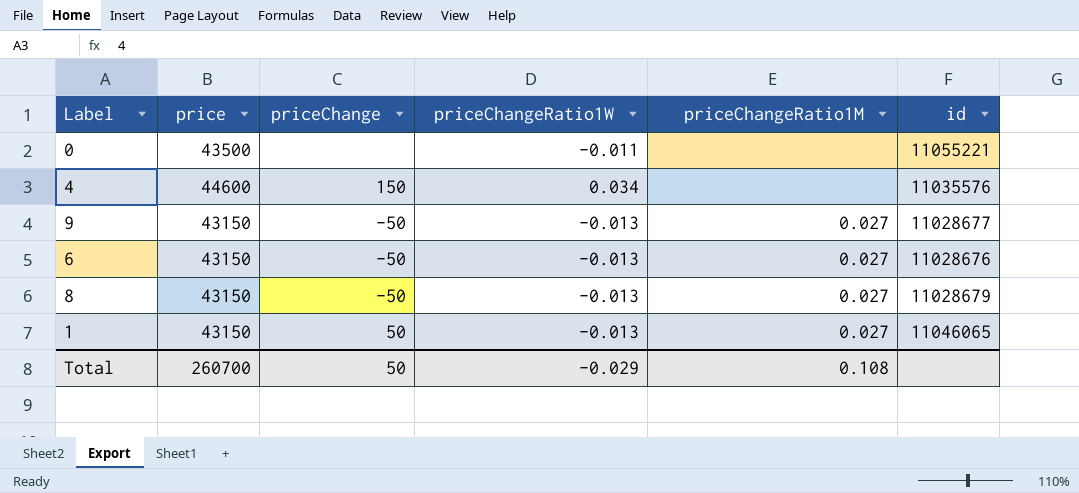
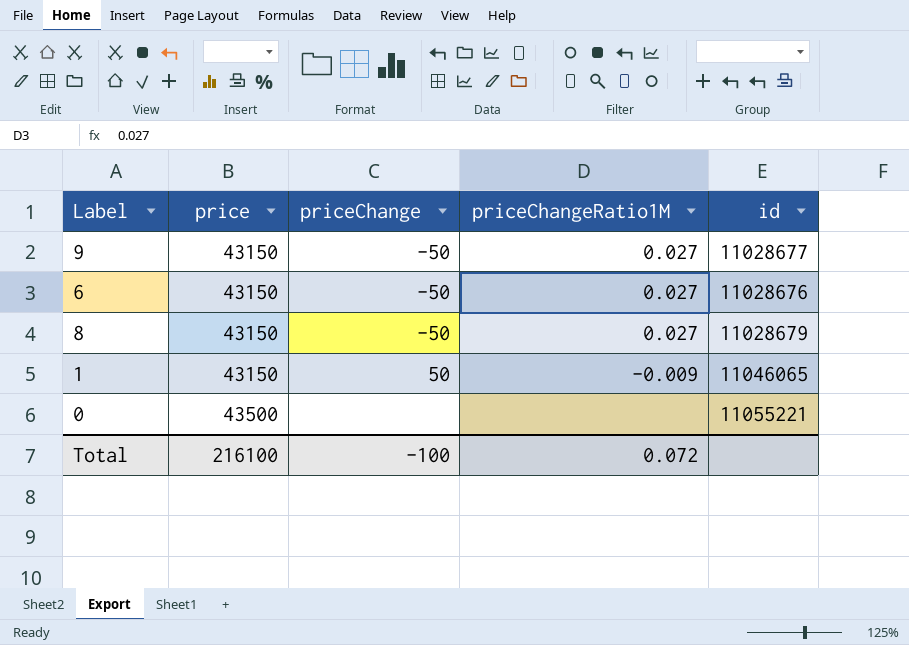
row order: none -> price ascending
column priceChangeRatio1W | position: 4 -> none
row 4: 44600 | 150 | 0.034 | none | 11035576 -> none
1 | priceChangeRatio1M: 0.027 -> -0.009
Total | price: 260700 -> 216100
Total | priceChange: 50 -> -100
Total | priceChangeRatio1M: 0.108 -> 0.072

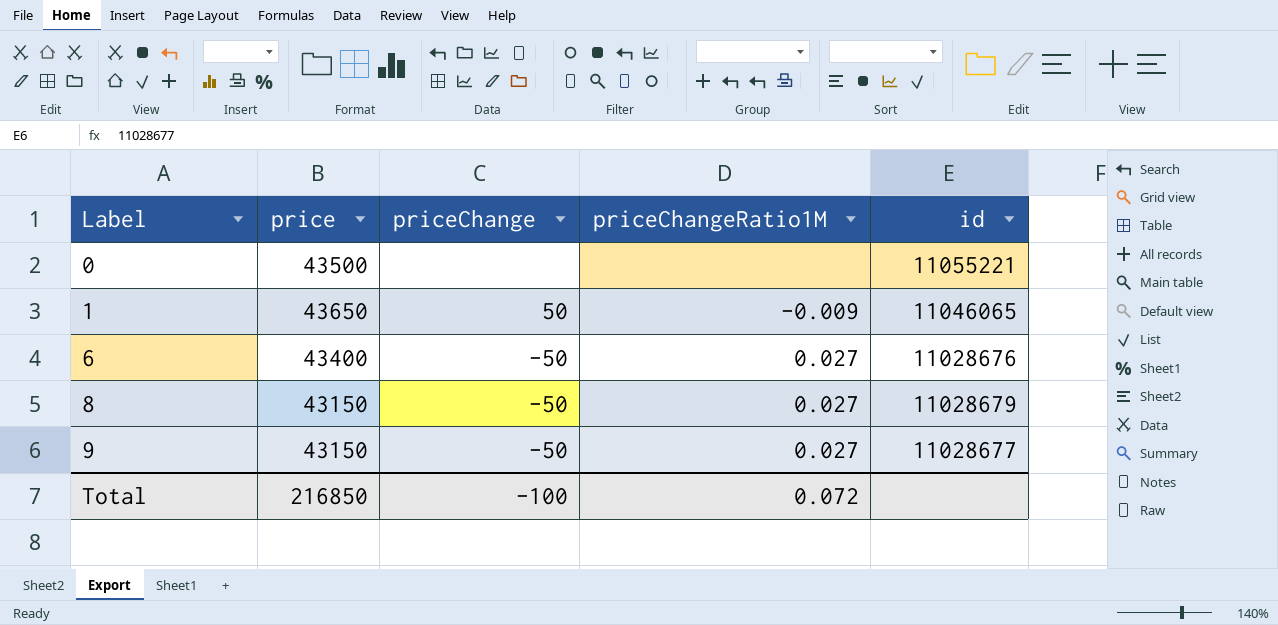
row order: price ascending -> Label ascending
1 | price: 43150 -> 43650
6 | price: 43150 -> 43400
Total | price: 216100 -> 216850

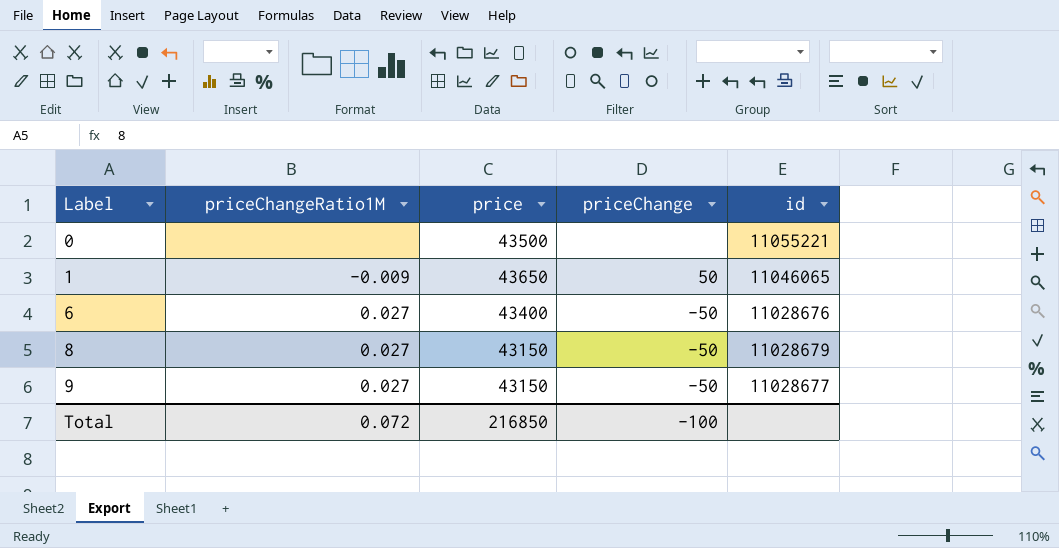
column priceChangeRatio1M | position: 4 -> 2

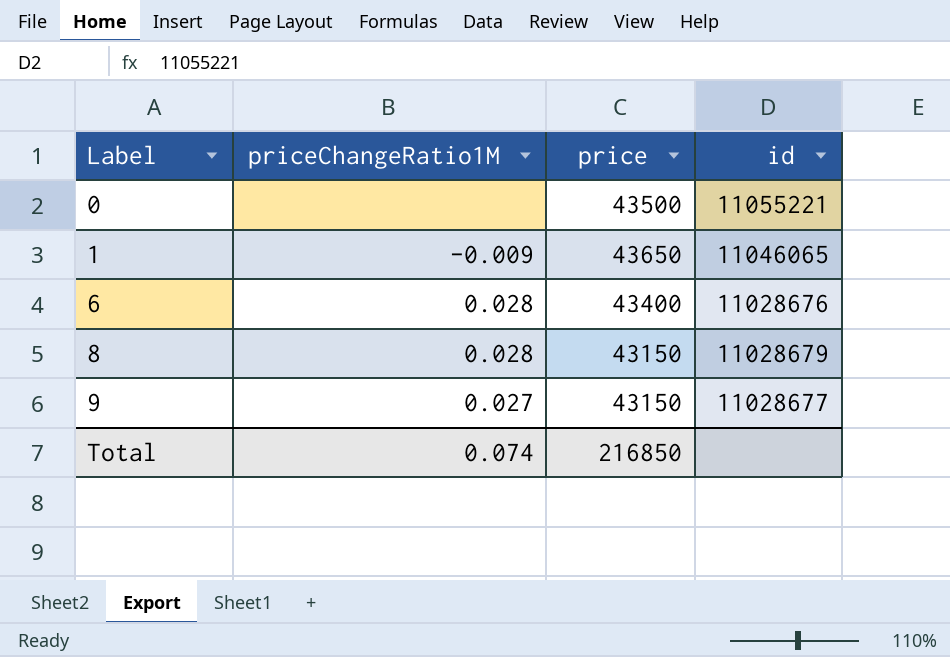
column priceChange | position: 4 -> none
6 | priceChangeRatio1M: 0.027 -> 0.028
8 | priceChangeRatio1M: 0.027 -> 0.028
Total | priceChangeRatio1M: 0.072 -> 0.074

